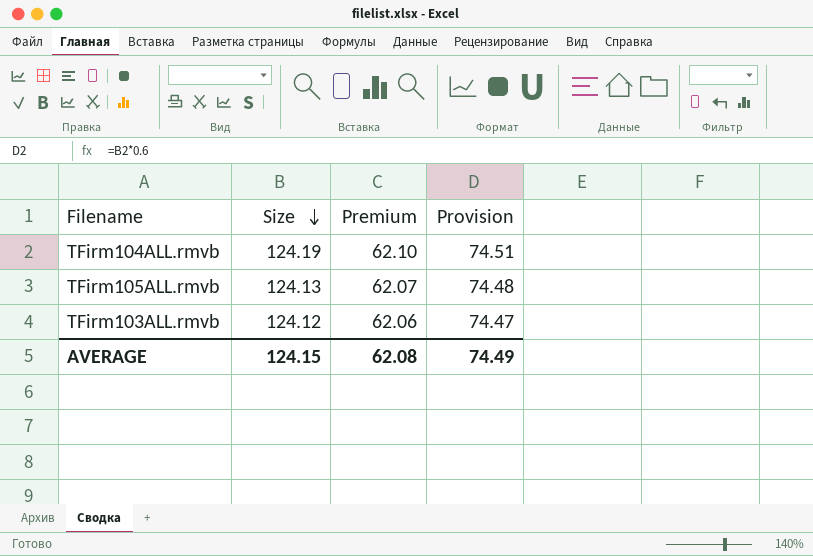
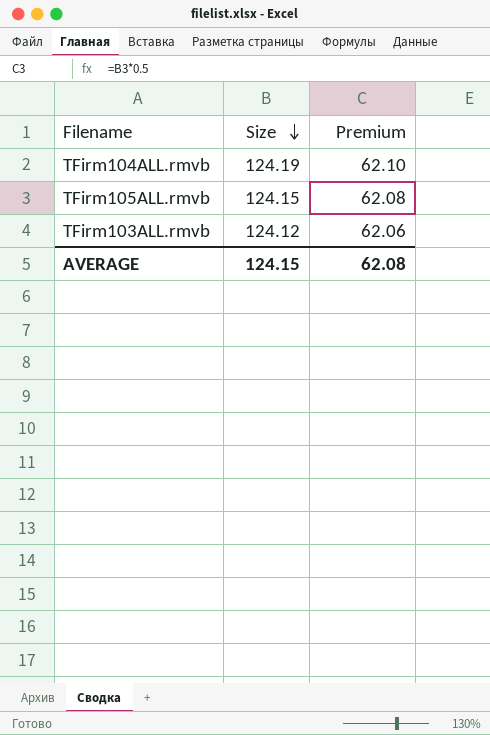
column Provision | formula: [Size] * 0.6 -> none
TFirm105ALL.rmvb | Size: 124.13 -> 124.15
TFirm105ALL.rmvb | Premium: 62.07 -> 62.08

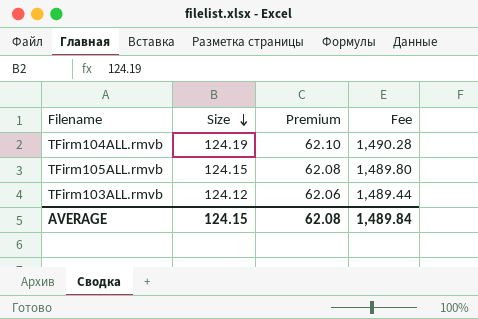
column Fee | formula: none -> [Size] * 12

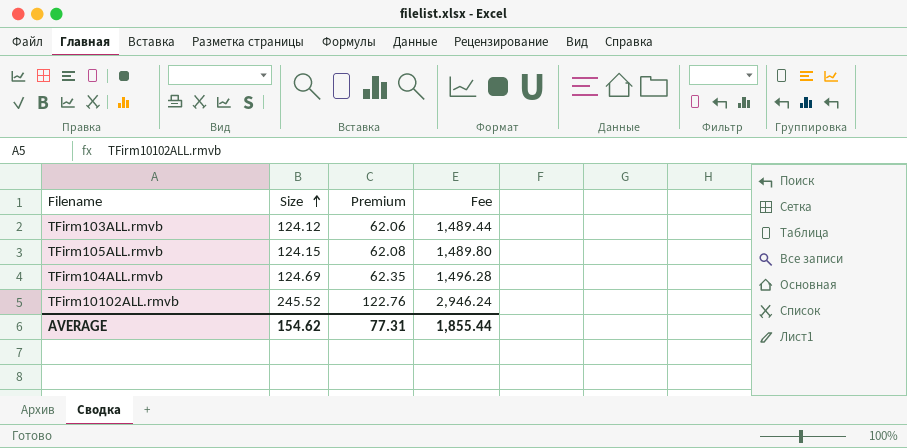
row order: Size descending -> Size ascending
TFirm104ALL.rmvb | Size: 124.19 -> 124.69
TFirm104ALL.rmvb | Premium: 62.10 -> 62.35
TFirm104ALL.rmvb | Fee: 1,490.28 -> 1,496.28
row TFirm10102ALL.rmvb: none -> 245.52 | 122.76 | 2,946.24
AVERAGE | Size: 124.15 -> 154.62
AVERAGE | Premium: 62.08 -> 77.31
AVERAGE | Fee: 1,489.84 -> 1,855.44

